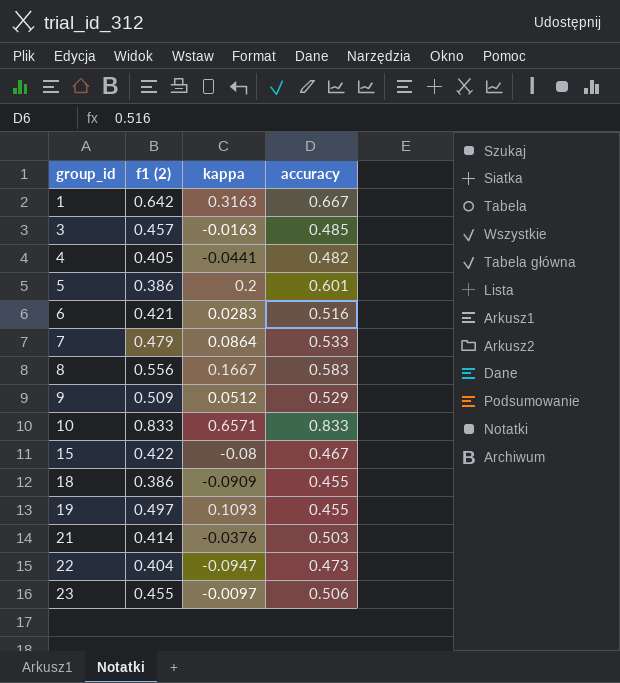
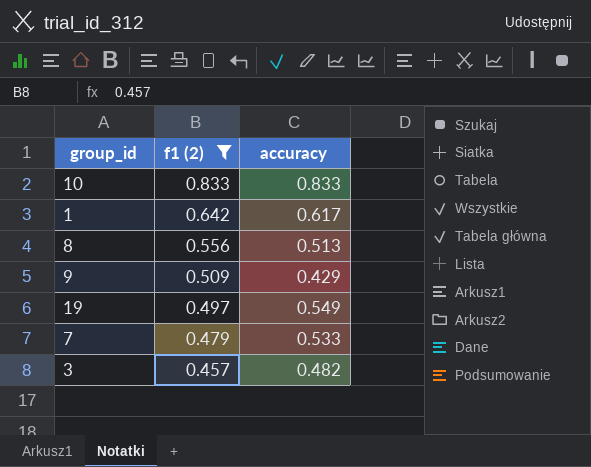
filter: none -> f1 (2) >= 0.457
row order: group_id ascending -> f1 (2) descending
column kappa | position: 3 -> none
1 | accuracy: 0.667 -> 0.617
8 | accuracy: 0.583 -> 0.513
9 | accuracy: 0.529 -> 0.429
19 | accuracy: 0.455 -> 0.549
3 | accuracy: 0.485 -> 0.482

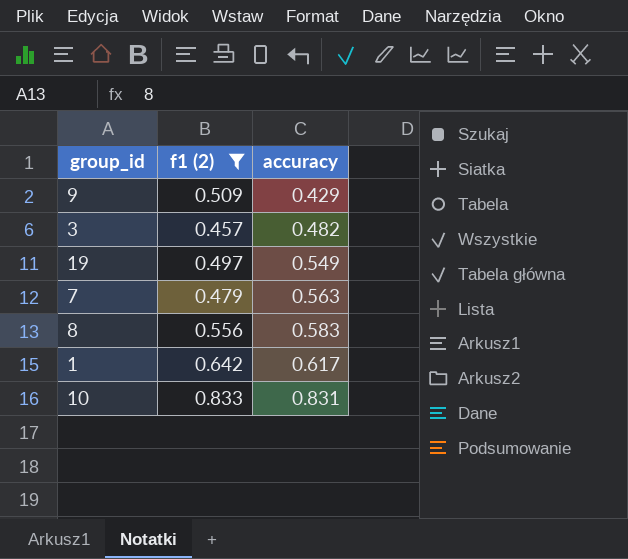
row order: f1 (2) descending -> accuracy ascending
7 | accuracy: 0.533 -> 0.563
8 | accuracy: 0.513 -> 0.583
10 | accuracy: 0.833 -> 0.831

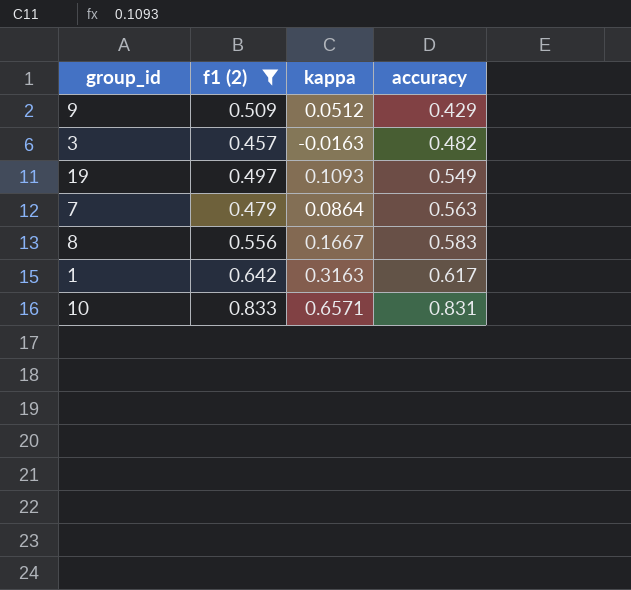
column kappa | position: none -> 3

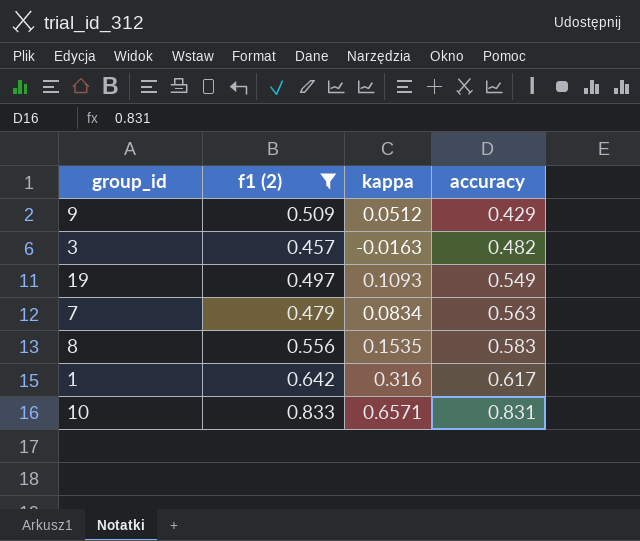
7 | kappa: 0.0864 -> 0.0834
8 | kappa: 0.1667 -> 0.1535
1 | kappa: 0.3163 -> 0.316

